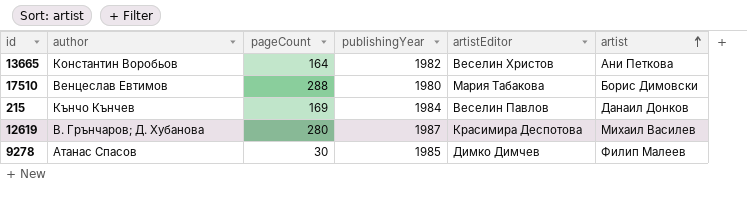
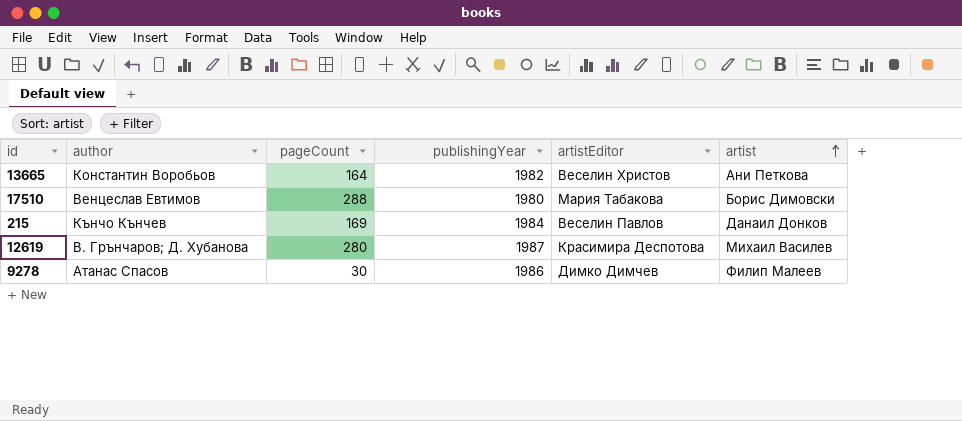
9278 | publishingYear: 1985 -> 1986

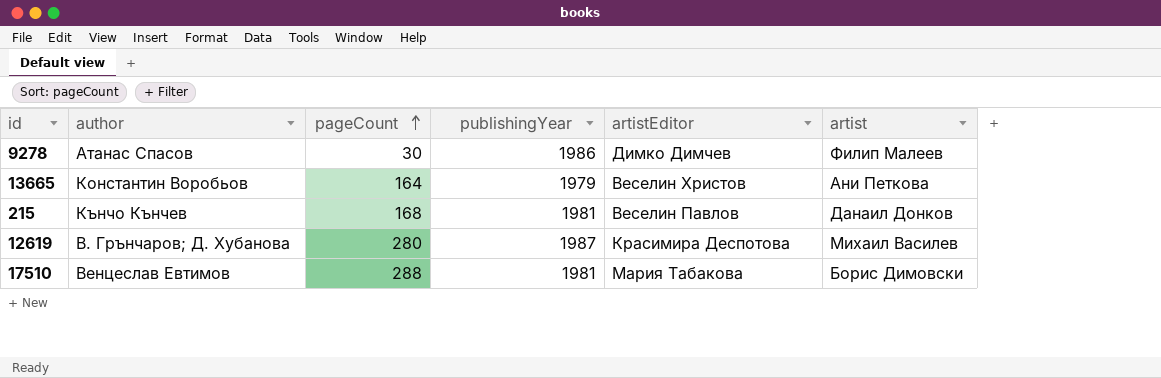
row order: artist ascending -> pageCount ascending
13665 | publishingYear: 1982 -> 1979
215 | pageCount: 169 -> 168
215 | publishingYear: 1984 -> 1981
17510 | publishingYear: 1980 -> 1981

